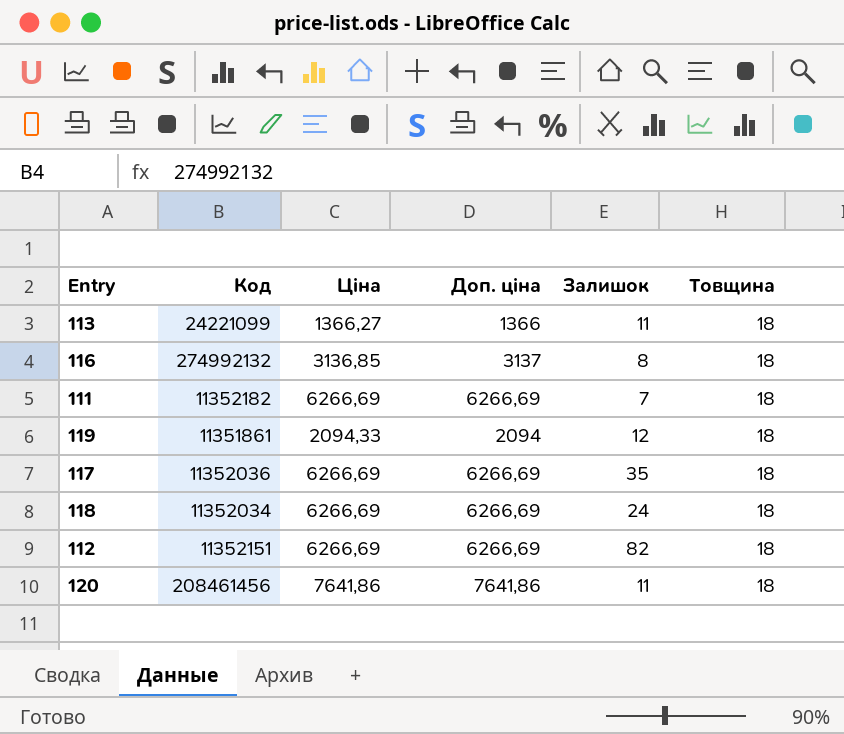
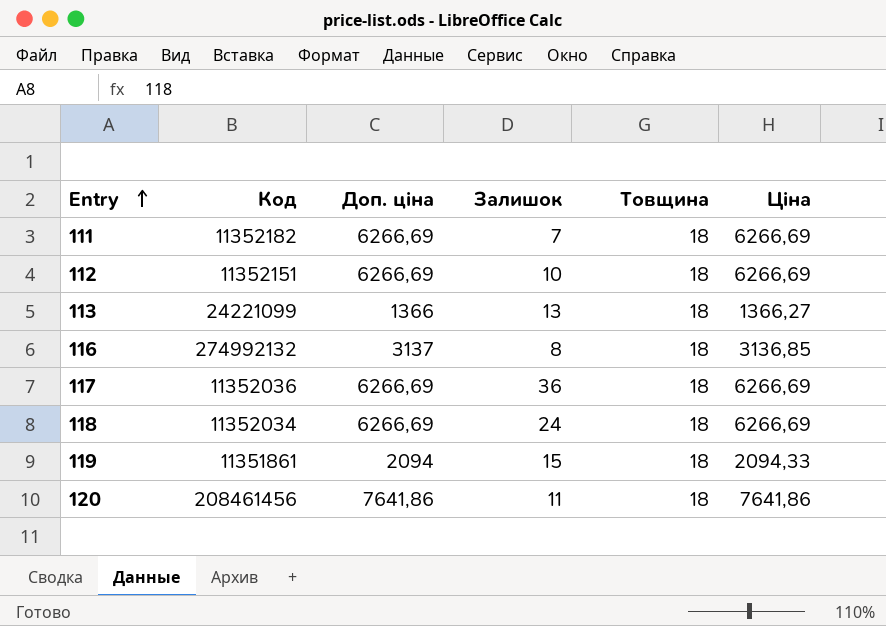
row order: none -> Entry ascending
column Ціна | position: 3 -> 6
112 | Залишок: 82 -> 10
113 | Залишок: 11 -> 13
117 | Залишок: 35 -> 36
119 | Залишок: 12 -> 15

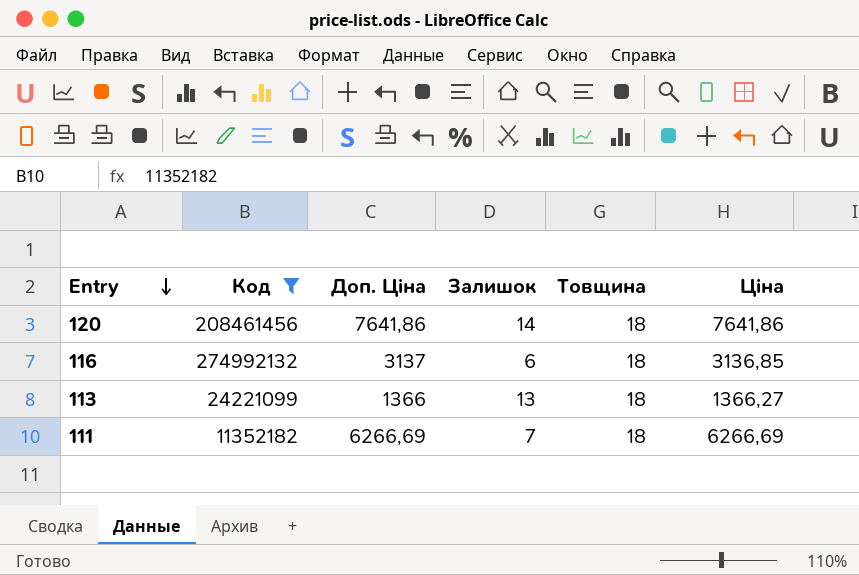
filter: none -> Код >= 11352182
row order: Entry ascending -> Entry descending
column name: Доп. ціна -> Доп. Ціна
120 | Залишок: 11 -> 14
116 | Залишок: 8 -> 6

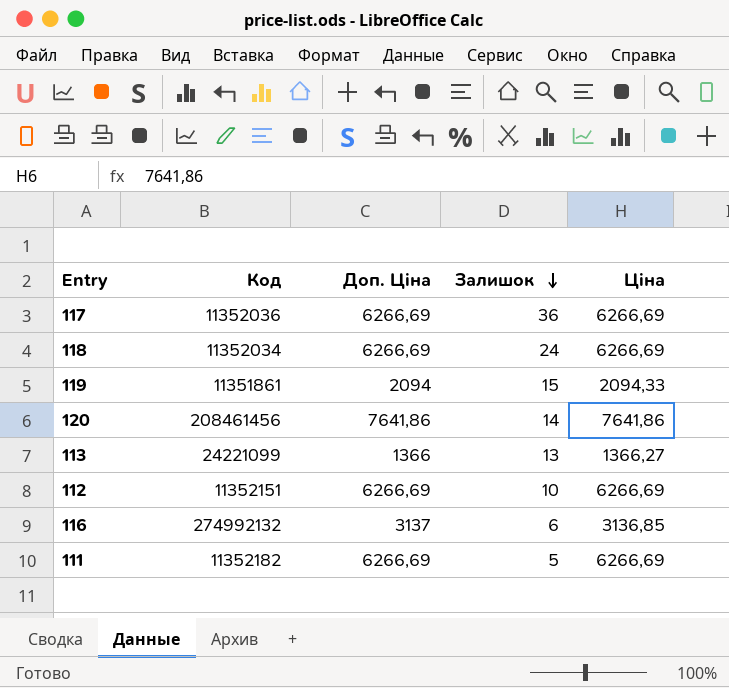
filter: Код >= 11352182 -> none
row order: Entry descending -> Залишок descending
column Товщина | position: 5 -> none
111 | Залишок: 7 -> 5

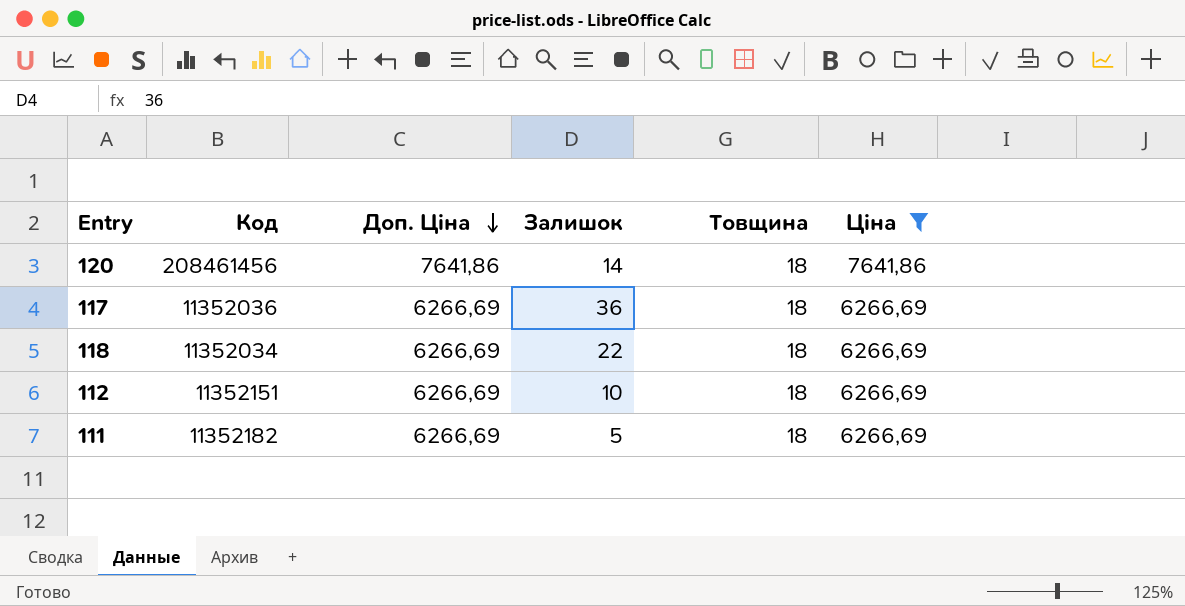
filter: none -> Ціна >= 6266,69
row order: Залишок descending -> Доп. Ціна descending
column Товщина | position: none -> 5
118 | Залишок: 24 -> 22

